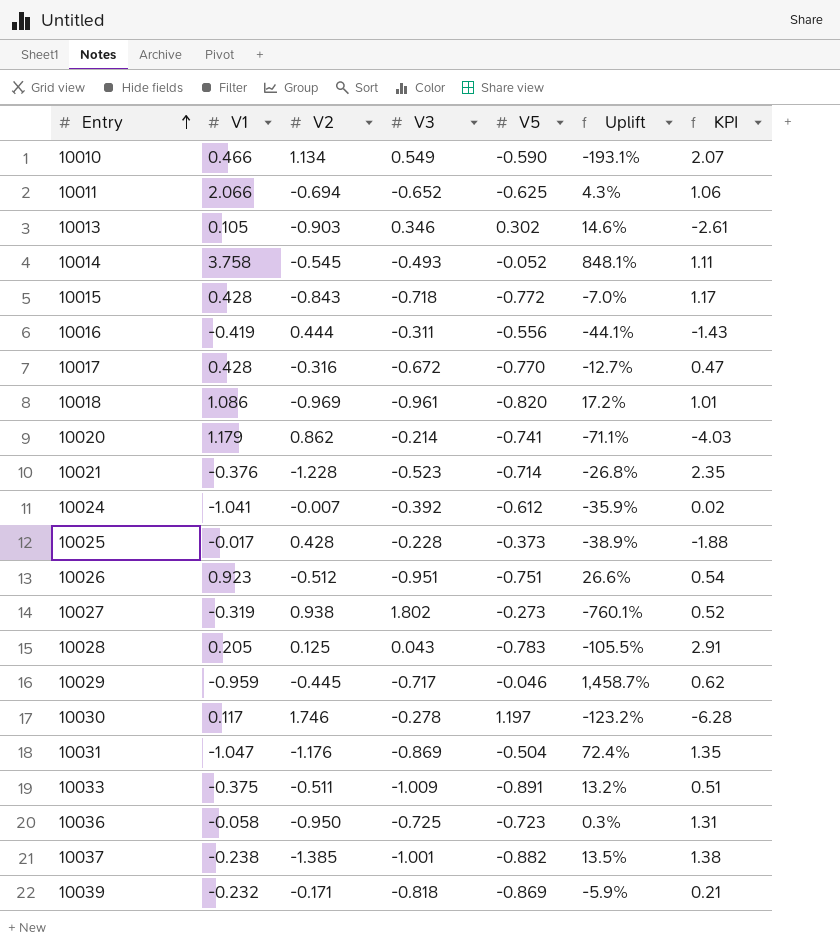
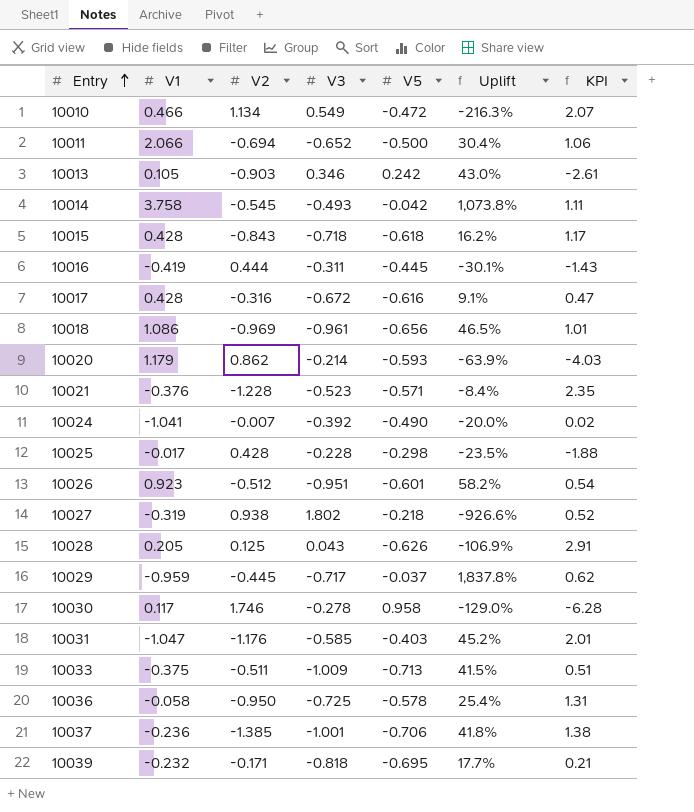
10010 | V5: -0.590 -> -0.472
10010 | Uplift: -193.1% -> -216.3%
10011 | V5: -0.625 -> -0.500
10011 | Uplift: 4.3% -> 30.4%
10013 | V5: 0.302 -> 0.242
10013 | Uplift: 14.6% -> 43.0%
10014 | V5: -0.052 -> -0.042
10014 | Uplift: 848.1% -> 1,073.8%
10015 | V5: -0.772 -> -0.618
10015 | Uplift: -7.0% -> 16.2%
10016 | V5: -0.556 -> -0.445
10016 | Uplift: -44.1% -> -30.1%
10017 | V5: -0.770 -> -0.616
10017 | Uplift: -12.7% -> 9.1%
10018 | V5: -0.820 -> -0.656
10018 | Uplift: 17.2% -> 46.5%
10020 | V5: -0.741 -> -0.593
10020 | Uplift: -71.1% -> -63.9%
10021 | V5: -0.714 -> -0.571
10021 | Uplift: -26.8% -> -8.4%
10024 | V5: -0.612 -> -0.490
10024 | Uplift: -35.9% -> -20.0%
10025 | V5: -0.373 -> -0.298
10025 | Uplift: -38.9% -> -23.5%
10026 | V5: -0.751 -> -0.601
10026 | Uplift: 26.6% -> 58.2%
10027 | V5: -0.273 -> -0.218
10027 | Uplift: -760.1% -> -926.6%
10028 | V5: -0.783 -> -0.626
10028 | Uplift: -105.5% -> -106.9%
10029 | V5: -0.046 -> -0.037
10029 | Uplift: 1,458.7% -> 1,837.8%
10030 | V5: 1.197 -> 0.958
10030 | Uplift: -123.2% -> -129.0%
10031 | V3: -0.869 -> -0.585
10031 | V5: -0.504 -> -0.403
10031 | Uplift: 72.4% -> 45.2%
10031 | KPI: 1.35 -> 2.01
10033 | V5: -0.891 -> -0.713
10033 | Uplift: 13.2% -> 41.5%
10036 | V5: -0.723 -> -0.578
10036 | Uplift: 0.3% -> 25.4%
10037 | V1: -0.238 -> -0.236
10037 | V5: -0.882 -> -0.706
10037 | Uplift: 13.5% -> 41.8%
10039 | V5: -0.869 -> -0.695
10039 | Uplift: -5.9% -> 17.7%

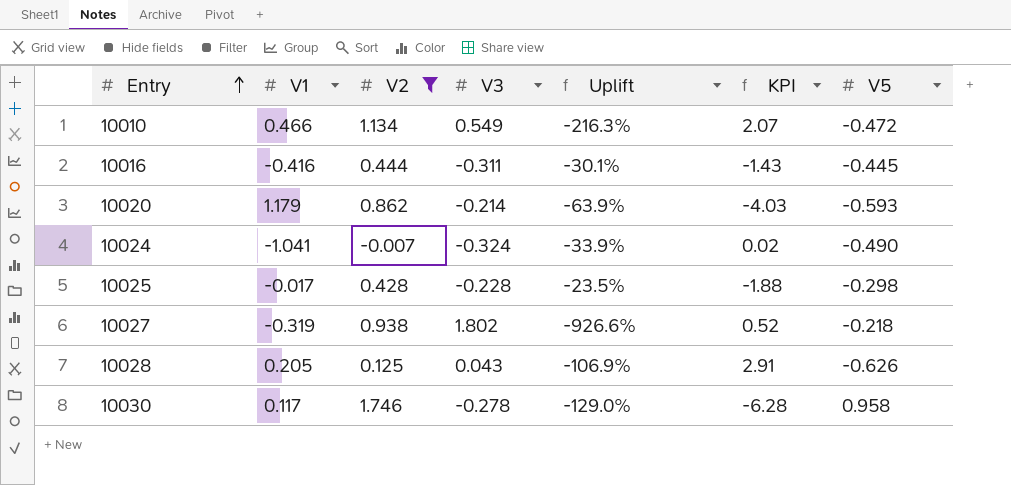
filter: none -> V2 >= -0.007
column V5 | position: 5 -> 7
10016 | V1: -0.419 -> -0.416
10024 | V3: -0.392 -> -0.324
10024 | Uplift: -20.0% -> -33.9%

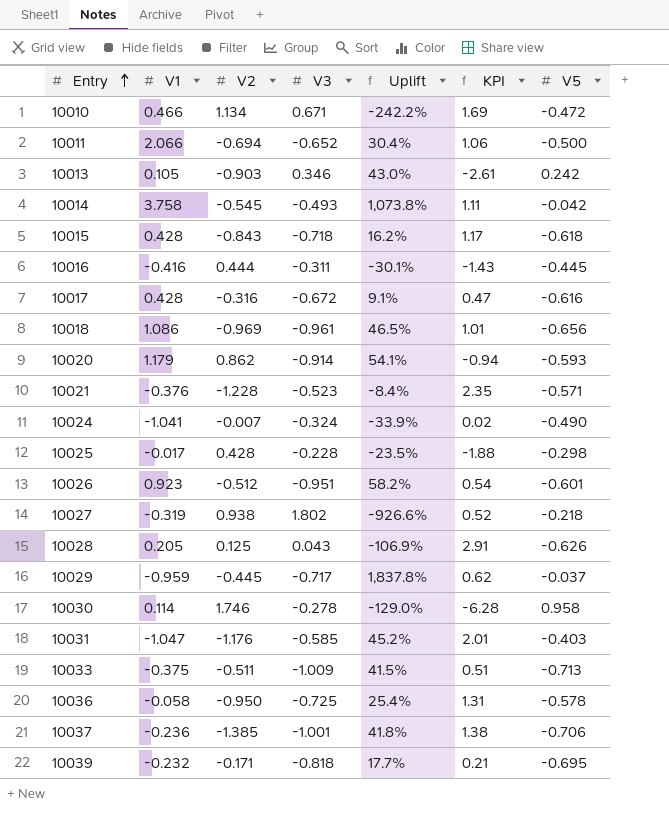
filter: V2 >= -0.007 -> none
10010 | V3: 0.549 -> 0.671
10010 | Uplift: -216.3% -> -242.2%
10010 | KPI: 2.07 -> 1.69
10020 | V3: -0.214 -> -0.914
10020 | Uplift: -63.9% -> 54.1%
10020 | KPI: -4.03 -> -0.94
10030 | V1: 0.117 -> 0.114

